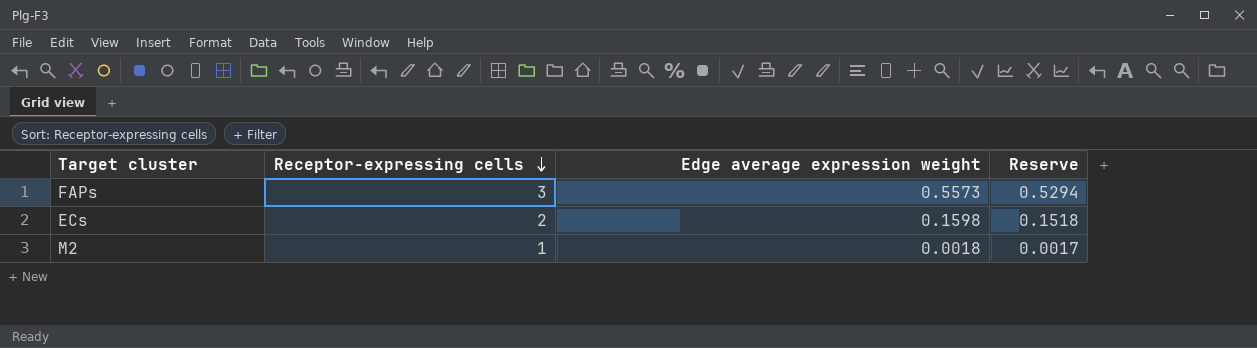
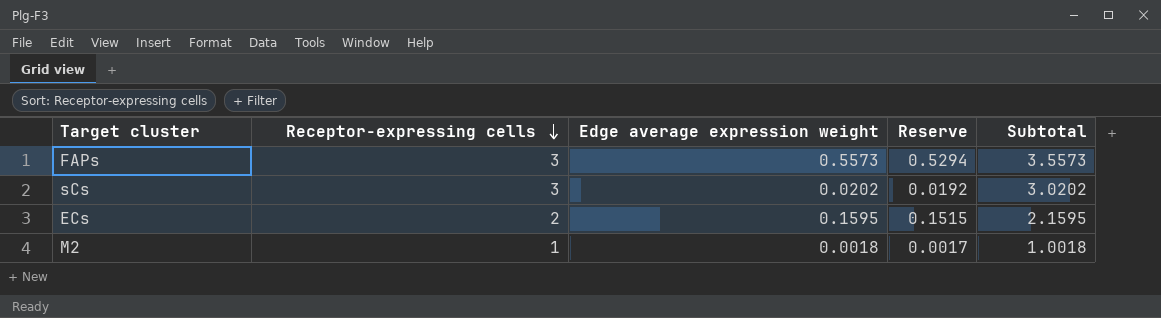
column Subtotal | formula: none -> [Receptor-expressing cells] + [Edge average expression weight]
row sCs: none -> 3 | 0.0202 | 0.0192 | 3.0202
ECs | Edge average expression weight: 0.1598 -> 0.1595
ECs | Reserve: 0.1518 -> 0.1515

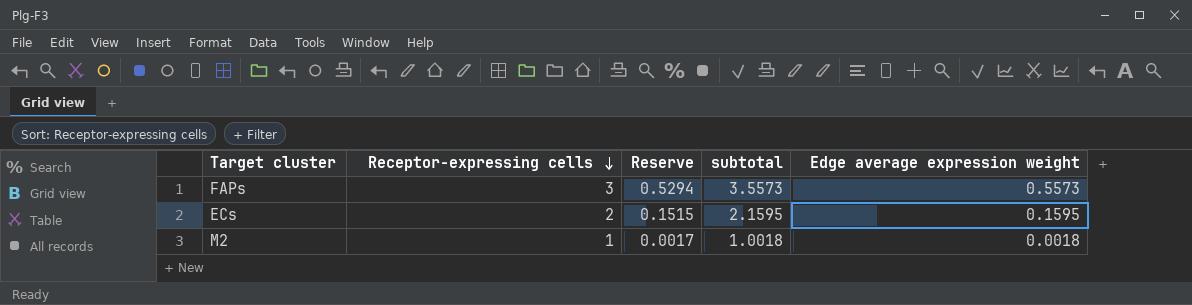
column name: Subtotal -> subtotal
column Edge average expression weight | position: 3 -> 5
row sCs: 3 | 0.0202 | 0.0192 | 3.0202 -> none

